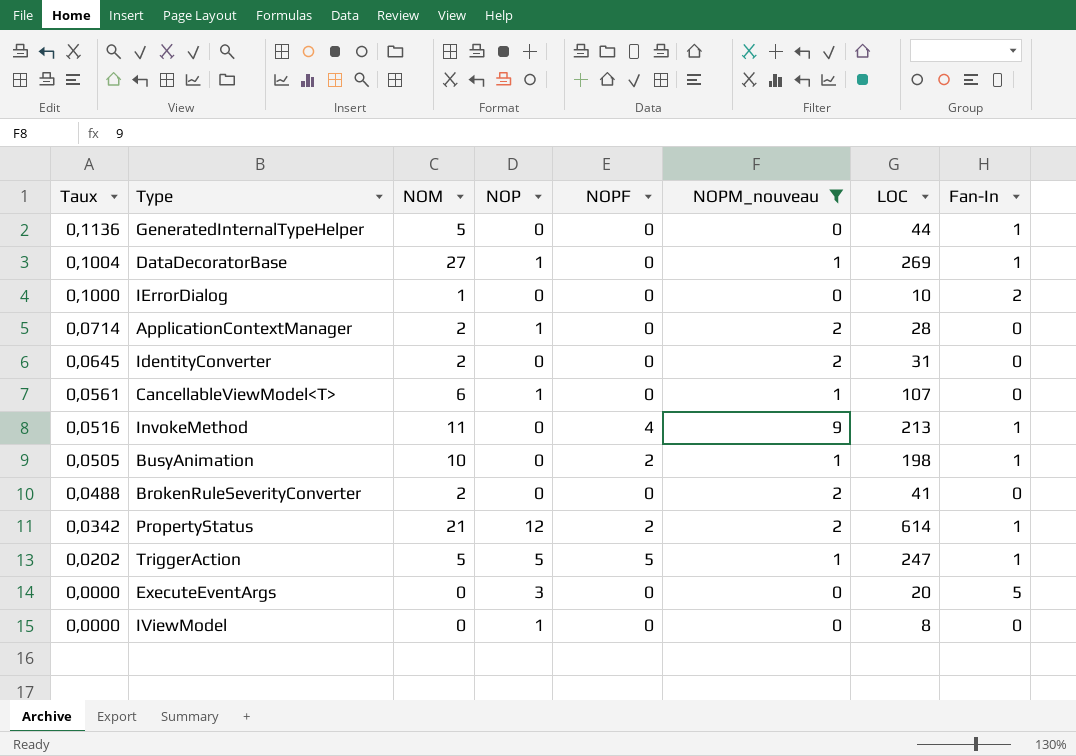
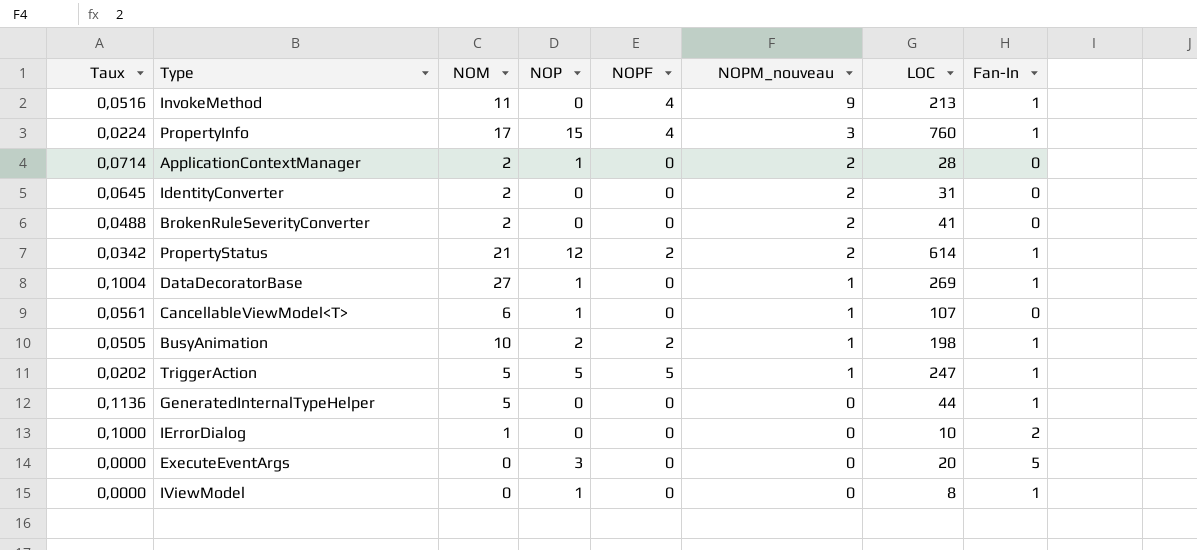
filter: NOPM_nouveau != 3 -> none
row order: Taux descending -> NOPM_nouveau descending
BusyAnimation | NOP: 0 -> 2
IViewModel | Fan-In: 0 -> 1

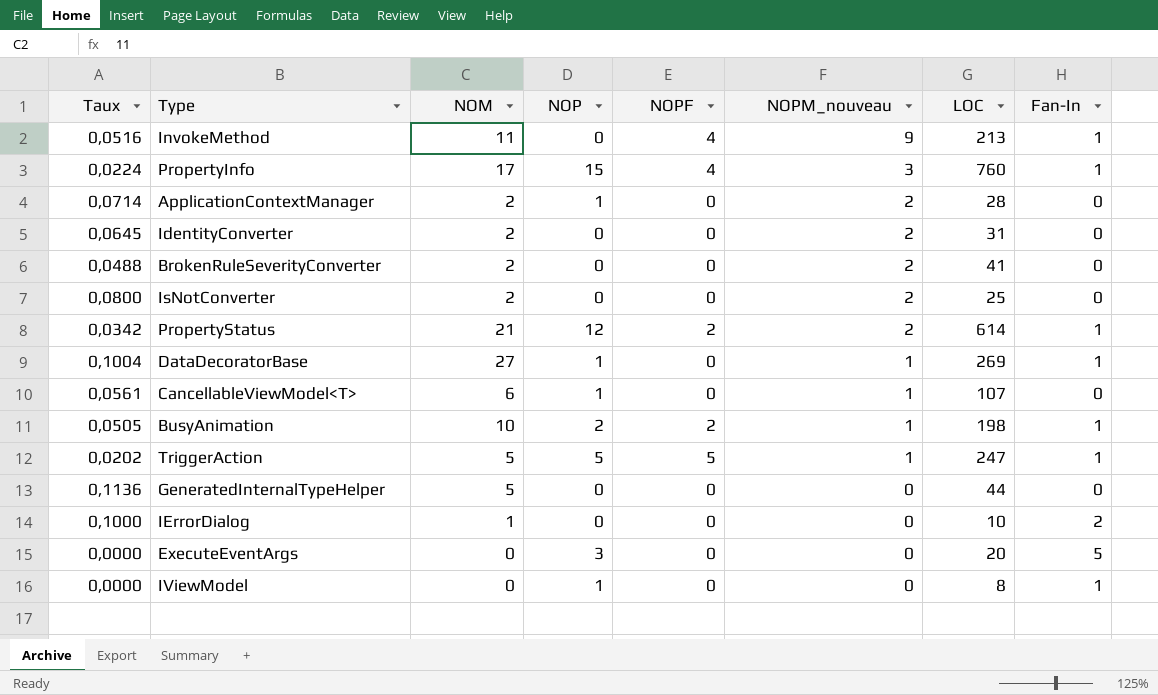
row IsNotConverter: none -> 0,0800 | 2 | 0 | 0 | 2 | 25 | 0
GeneratedInternalTypeHelper | Fan-In: 1 -> 0

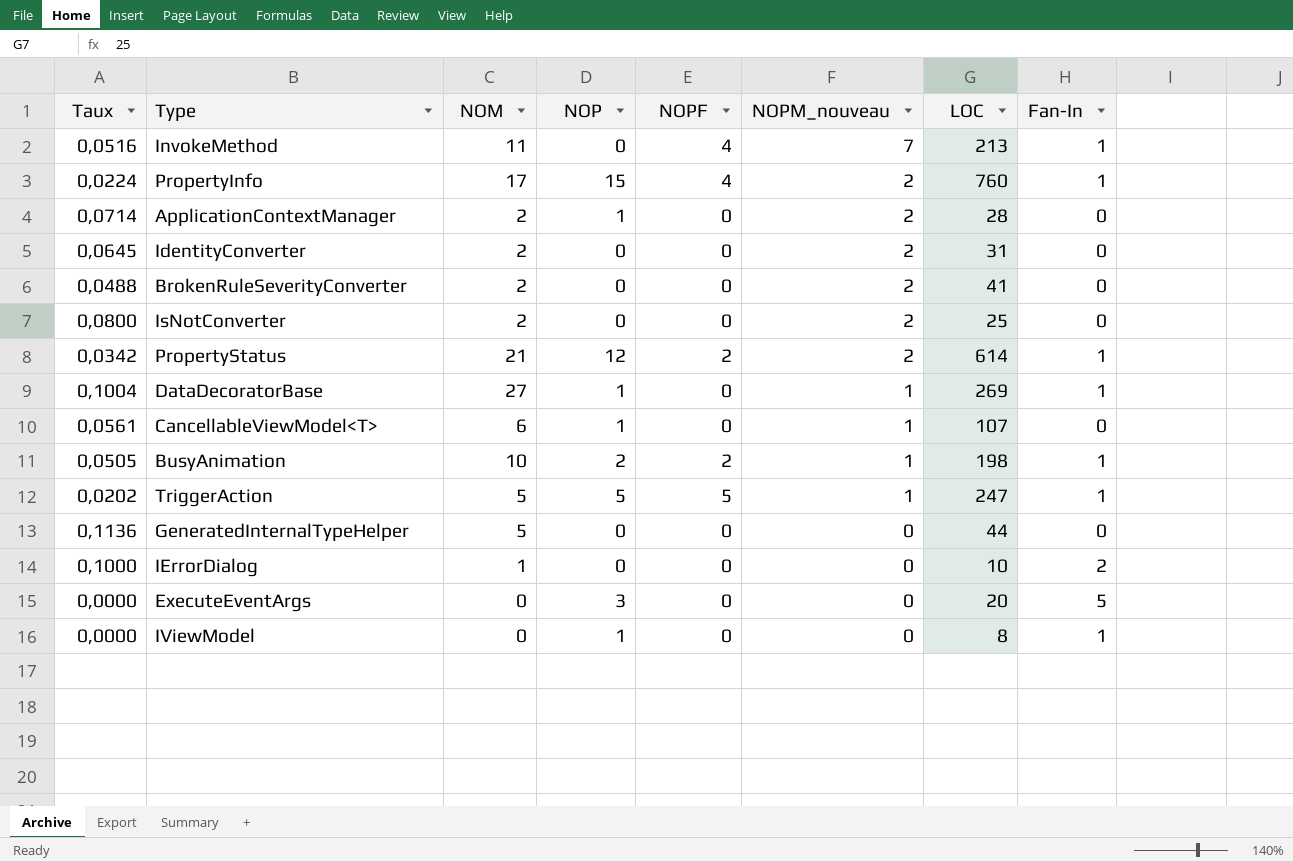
InvokeMethod | NOPM_nouveau: 9 -> 7
PropertyInfo | NOPM_nouveau: 3 -> 2

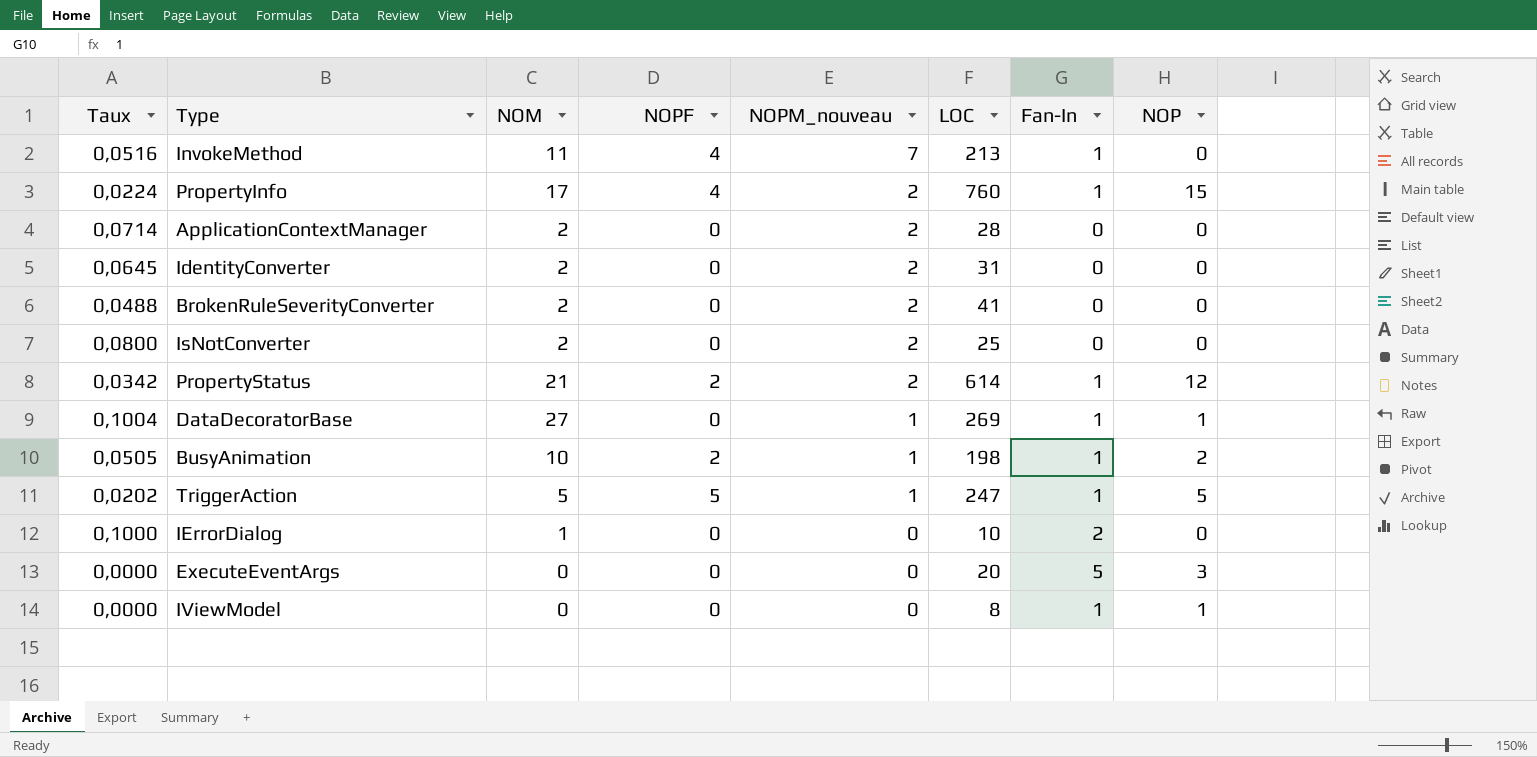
column NOP | position: 4 -> 8
row CancellableViewModel<T>: 0,0561 | 6 | 1 | 0 | 1 | 107 | 0 -> none
row GeneratedInternalTypeHelper: 0,1136 | 5 | 0 | 0 | 0 | 44 | 0 -> none
ApplicationContextManager | NOP: 1 -> 0

